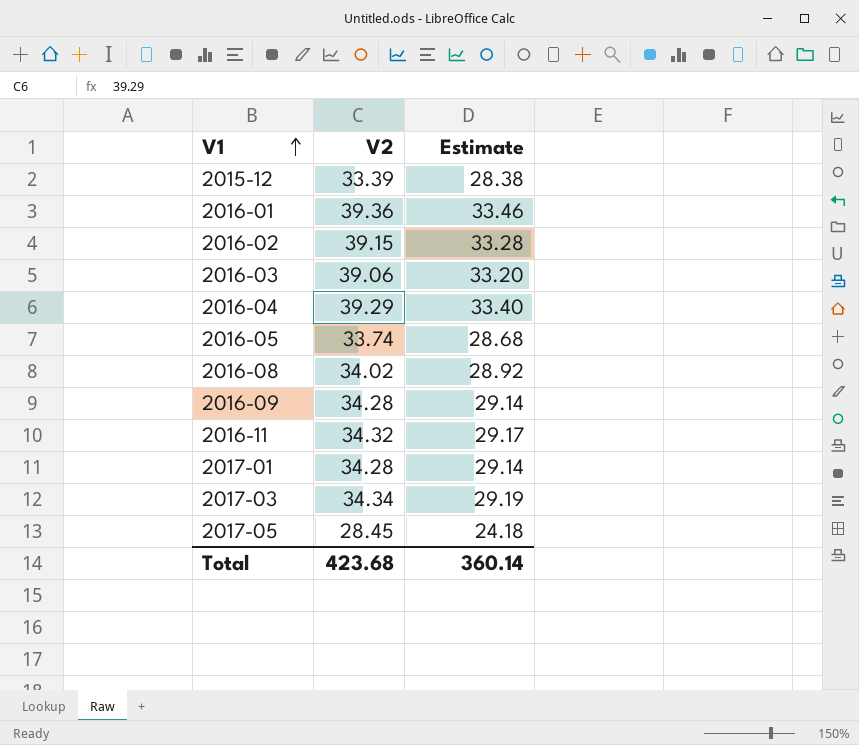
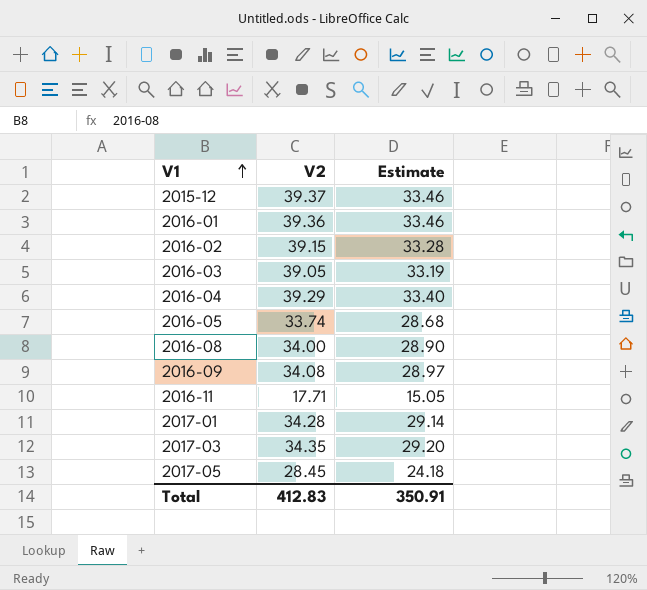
2015-12 | V2: 33.39 -> 39.37
2015-12 | Estimate: 28.38 -> 33.46
2016-03 | V2: 39.06 -> 39.05
2016-03 | Estimate: 33.20 -> 33.19
2016-08 | V2: 34.02 -> 34.00
2016-08 | Estimate: 28.92 -> 28.90
2016-09 | V2: 34.28 -> 34.08
2016-09 | Estimate: 29.14 -> 28.97
2016-11 | V2: 34.32 -> 17.71
2016-11 | Estimate: 29.17 -> 15.05
2017-03 | V2: 34.34 -> 34.35
2017-03 | Estimate: 29.19 -> 29.20
Total | V2: 423.68 -> 412.83
Total | Estimate: 360.14 -> 350.91

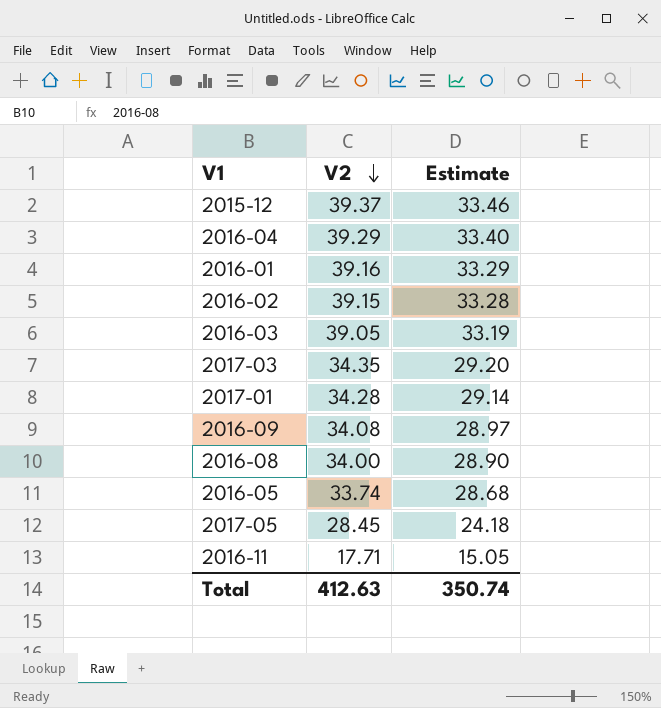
row order: V1 ascending -> V2 descending
2016-01 | V2: 39.36 -> 39.16
2016-01 | Estimate: 33.46 -> 33.29
Total | V2: 412.83 -> 412.63
Total | Estimate: 350.91 -> 350.74

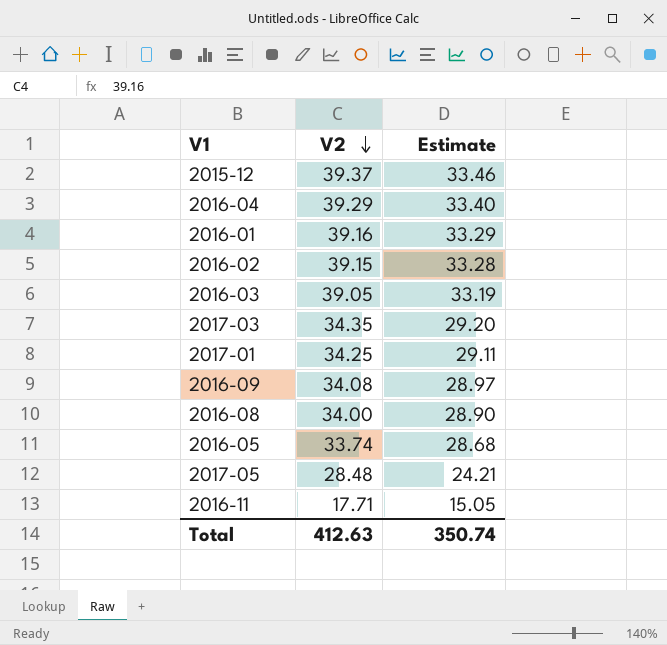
2017-01 | V2: 34.28 -> 34.25
2017-01 | Estimate: 29.14 -> 29.11
2017-05 | V2: 28.45 -> 28.48
2017-05 | Estimate: 24.18 -> 24.21

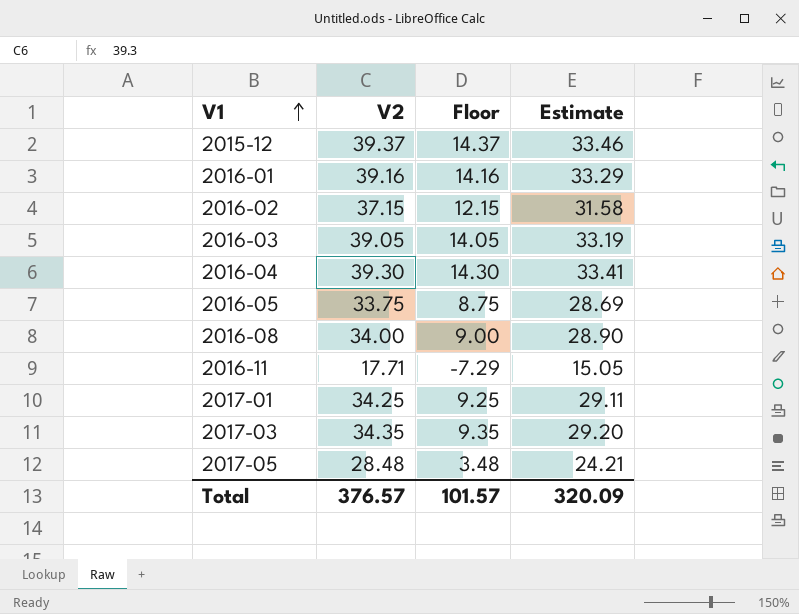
row order: V2 descending -> V1 ascending
column Floor | formula: none -> [V2] - 25
row 2016-09: 34.08 | 28.97 -> none
2016-02 | V2: 39.15 -> 37.15
2016-02 | Estimate: 33.28 -> 31.58
2016-04 | V2: 39.29 -> 39.30
2016-04 | Estimate: 33.40 -> 33.41
2016-05 | V2: 33.74 -> 33.75
2016-05 | Estimate: 28.68 -> 28.69
Total | V2: 412.63 -> 376.57
Total | Estimate: 350.74 -> 320.09

